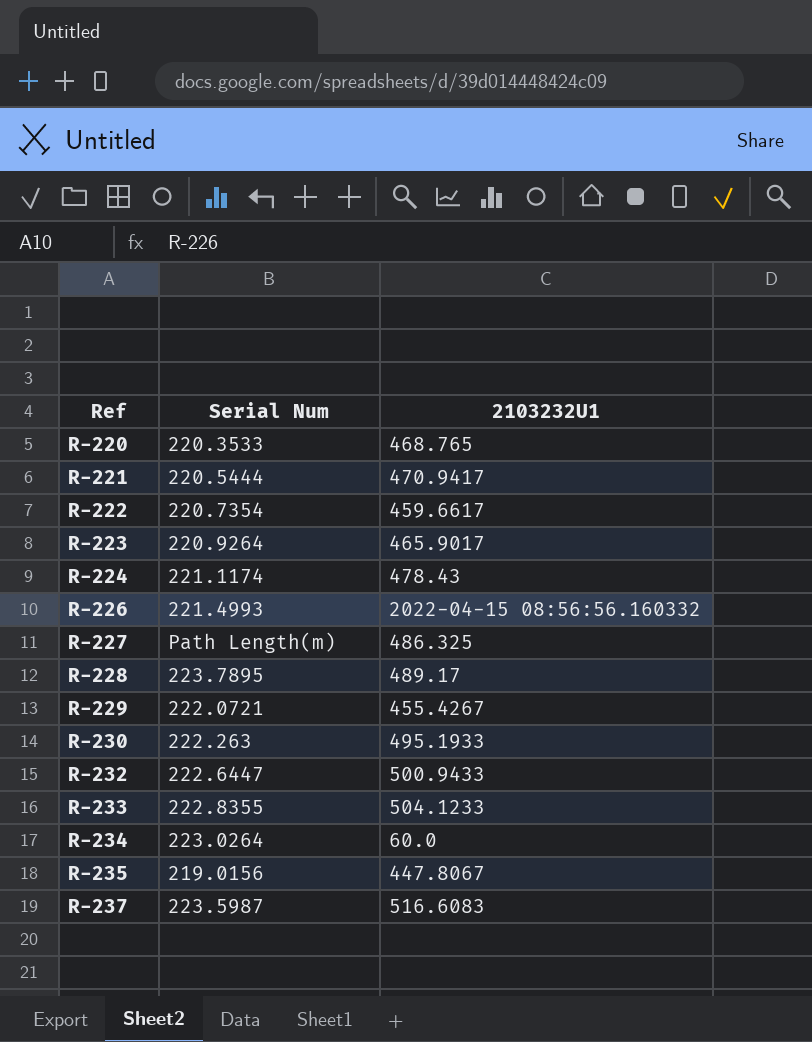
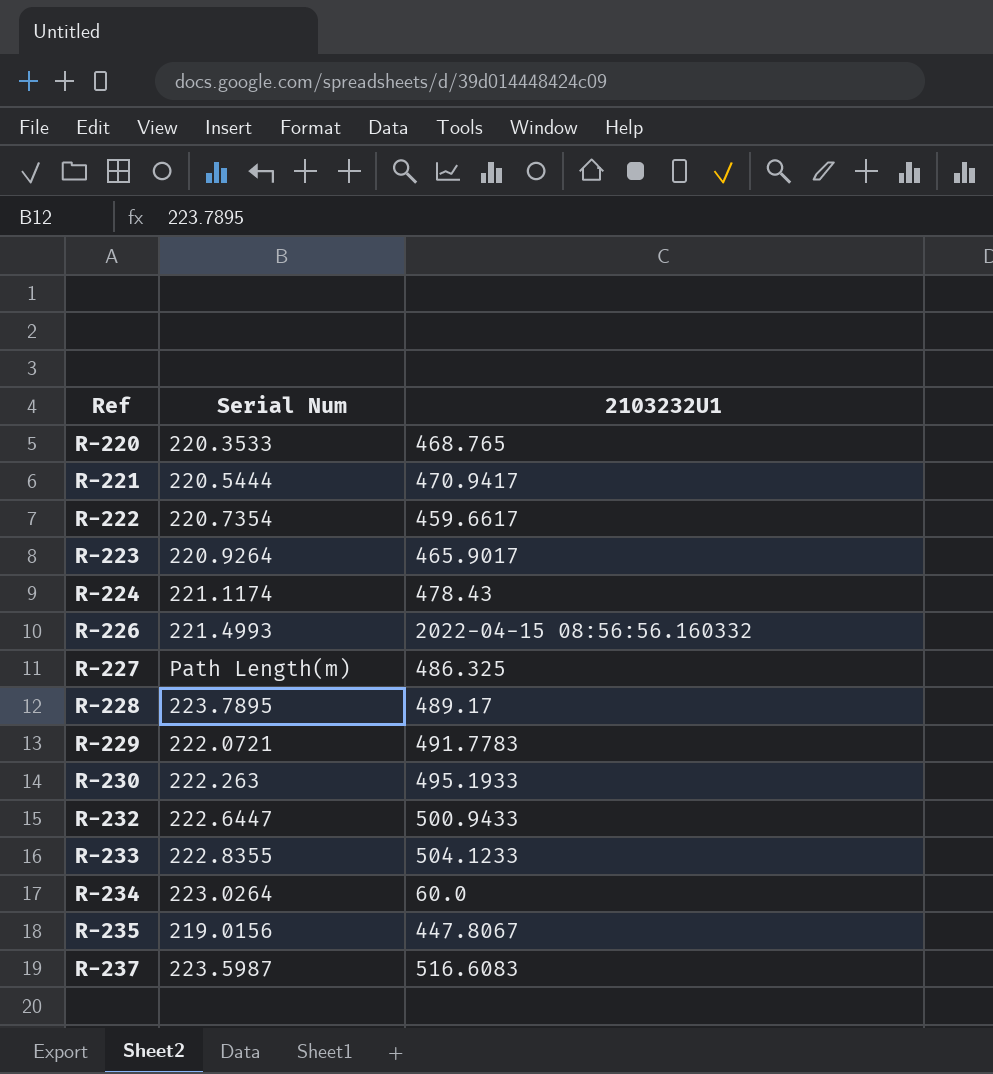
R-229 | 2103232U1: 455.4267 -> 491.7783

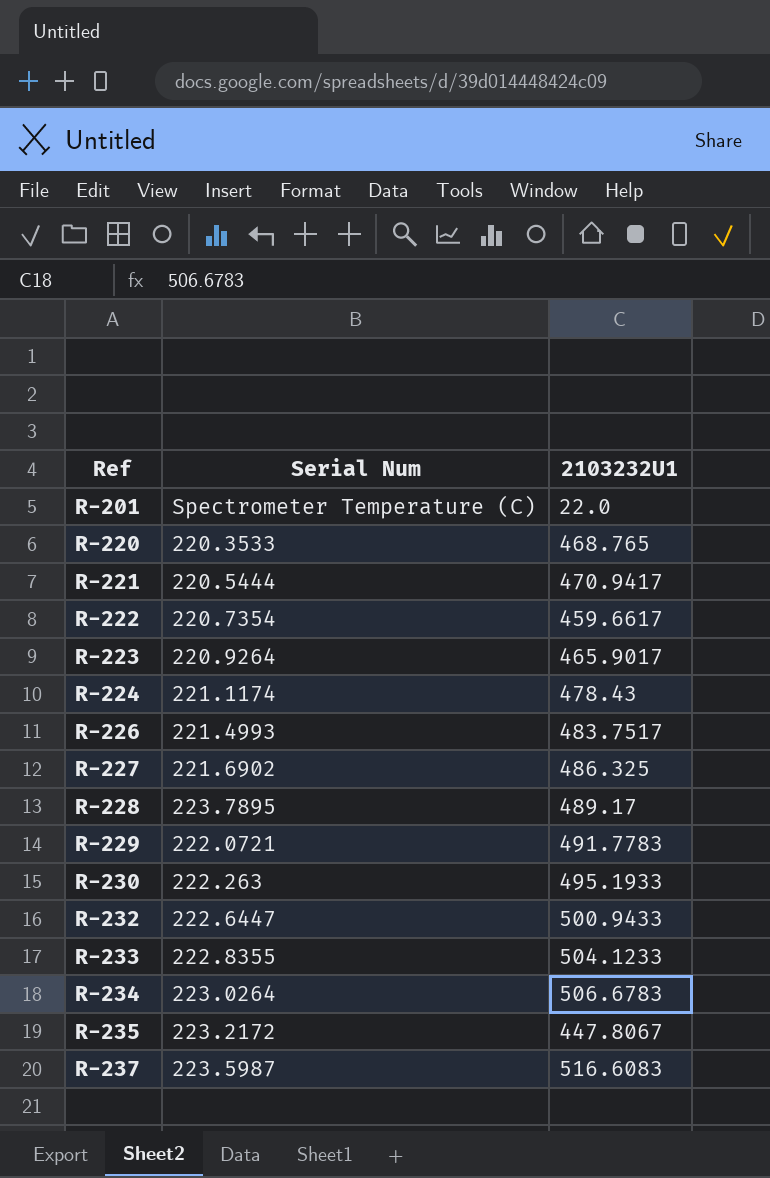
row R-201: none -> Spectrometer Temperature (C) | 22.0
R-226 | 2103232U1: 2022-04-15 08:56:56.160332 -> 483.7517
R-227 | Serial Num: Path Length(m) -> 221.6902
R-234 | 2103232U1: 60.0 -> 506.6783
R-235 | Serial Num: 219.0156 -> 223.2172

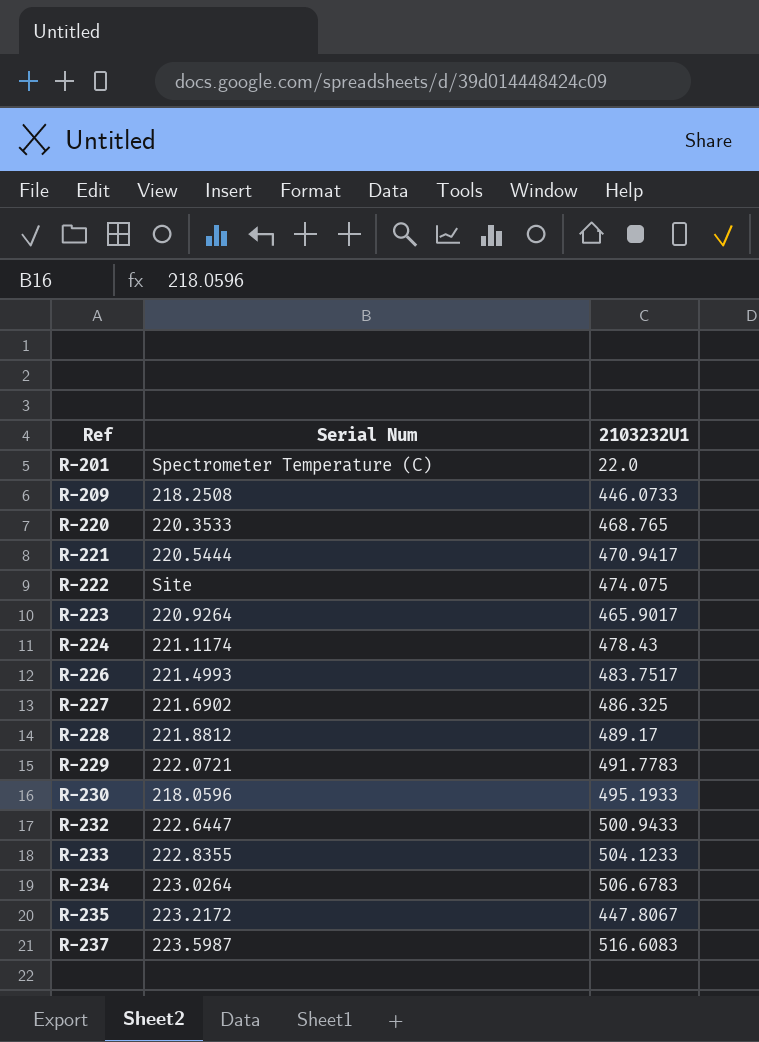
row R-209: none -> 218.2508 | 446.0733
R-222 | Serial Num: 220.7354 -> Site
R-222 | 2103232U1: 459.6617 -> 474.075
R-228 | Serial Num: 223.7895 -> 221.8812
R-230 | Serial Num: 222.263 -> 218.0596

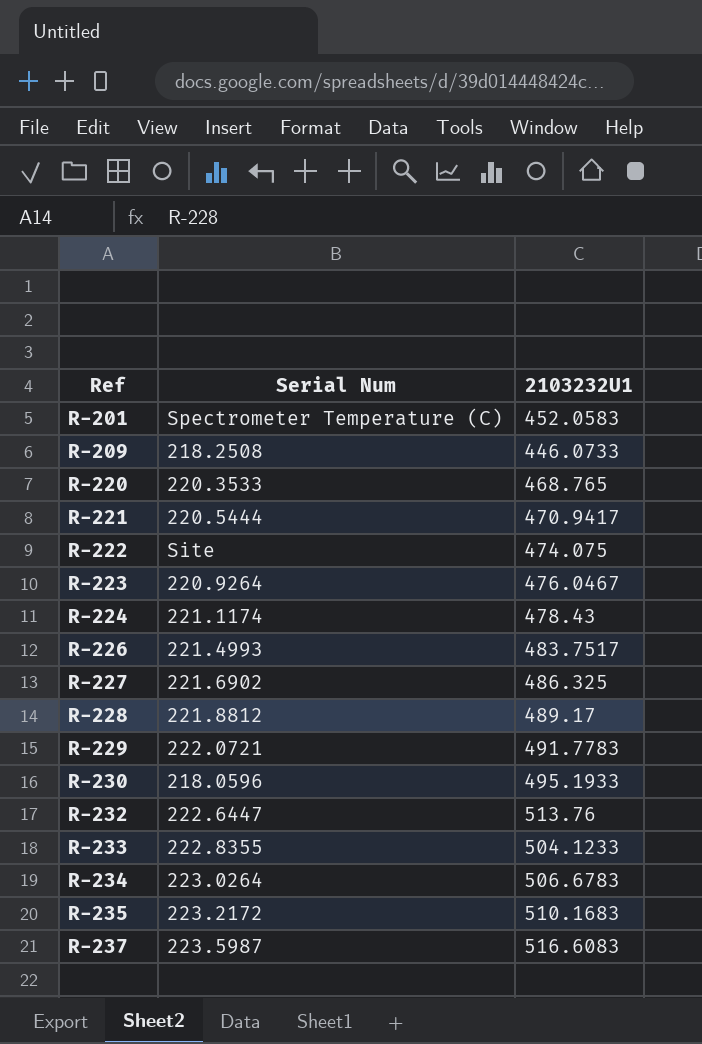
R-201 | 2103232U1: 22.0 -> 452.0583
R-223 | 2103232U1: 465.9017 -> 476.0467
R-232 | 2103232U1: 500.9433 -> 513.76
R-235 | 2103232U1: 447.8067 -> 510.1683

